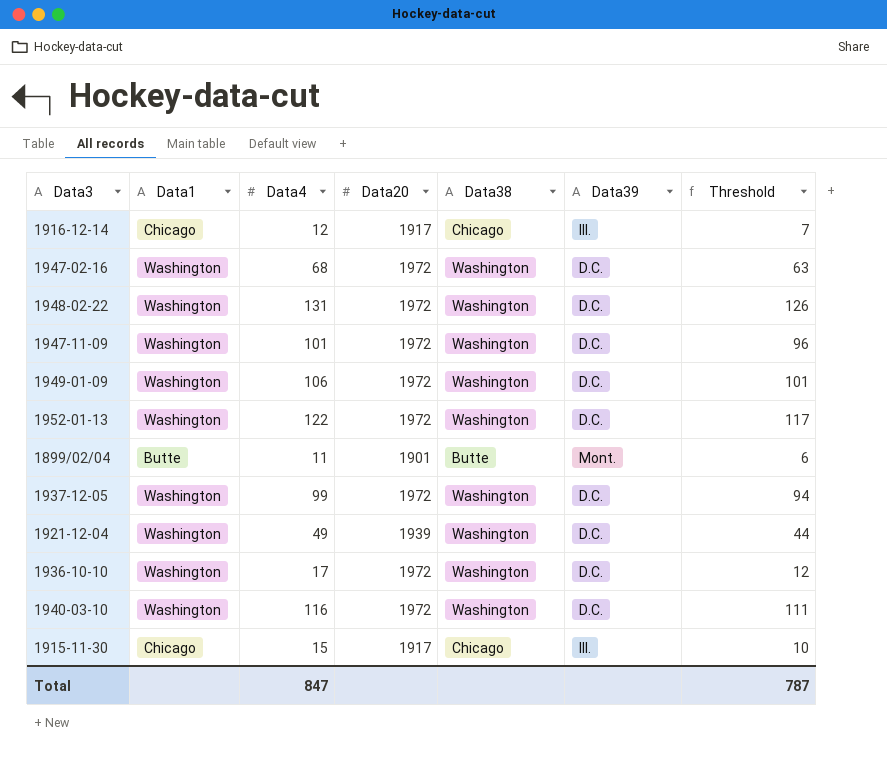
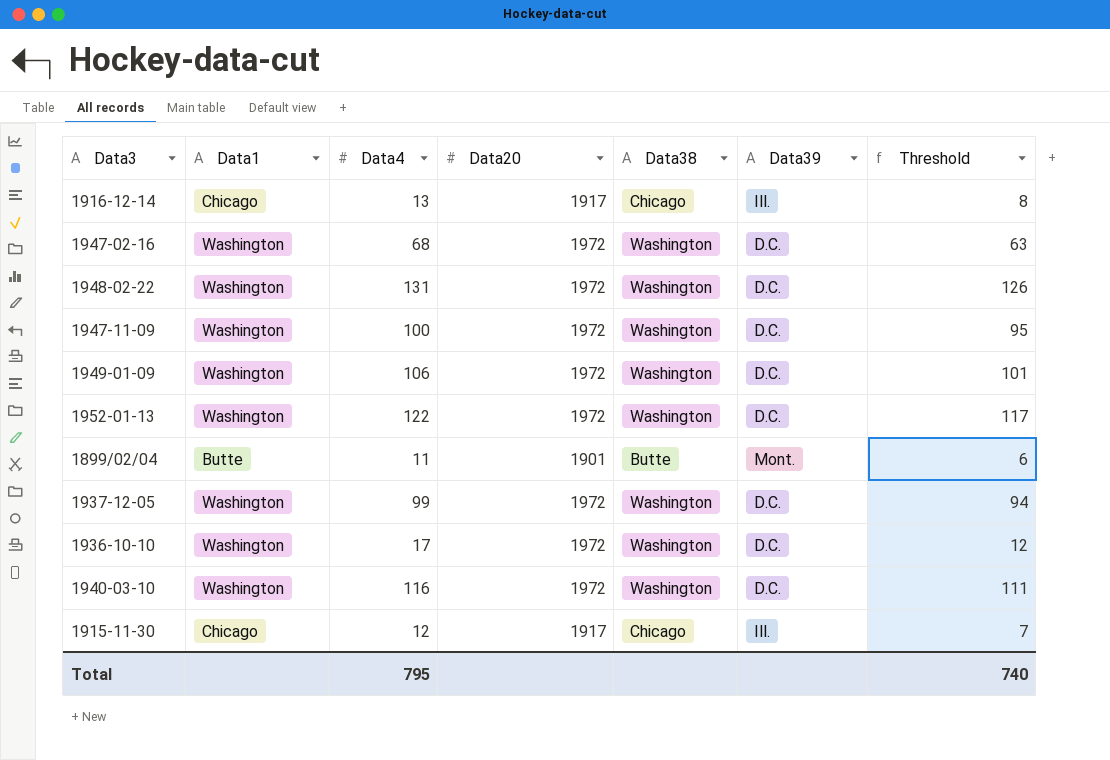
row 1921-12-04: Washington | 49 | 1939 | Washington | D.C. | 44 -> none
1916-12-14 | Data4: 12 -> 13
1916-12-14 | Threshold: 7 -> 8
1947-11-09 | Data4: 101 -> 100
1947-11-09 | Threshold: 96 -> 95
1915-11-30 | Data4: 15 -> 12
1915-11-30 | Threshold: 10 -> 7
Total | Data4: 847 -> 795
Total | Threshold: 787 -> 740

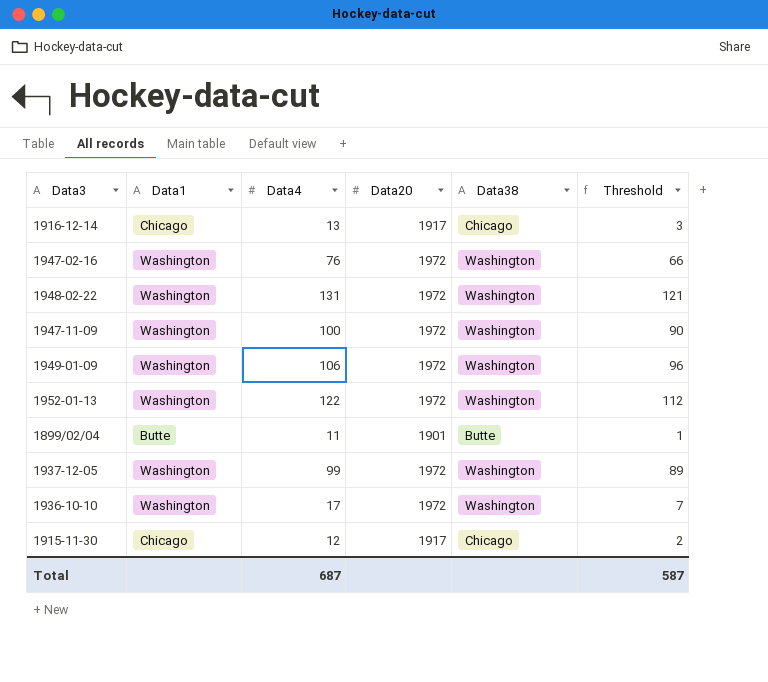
column Data39 | position: 6 -> none
column Threshold | formula: [Data4] - 5 -> [Data4] - 10
row 1940-03-10: Washington | 116 | 1972 | Washington | D.C. | 111 -> none
1947-02-16 | Data4: 68 -> 76
Total | Data4: 795 -> 687
Total | Threshold: 740 -> 587

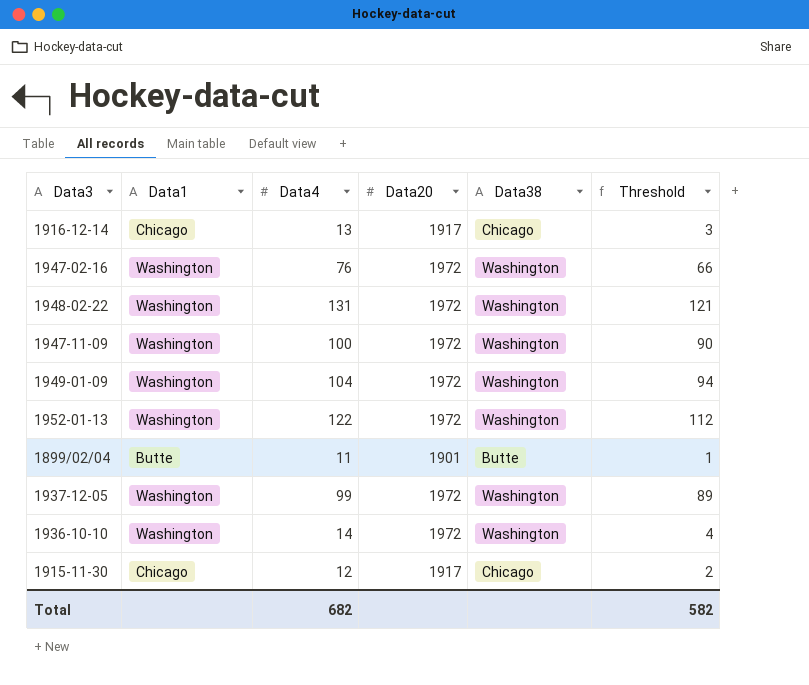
1949-01-09 | Data4: 106 -> 104
1949-01-09 | Threshold: 96 -> 94
1936-10-10 | Data4: 17 -> 14
1936-10-10 | Threshold: 7 -> 4
Total | Data4: 687 -> 682
Total | Threshold: 587 -> 582

